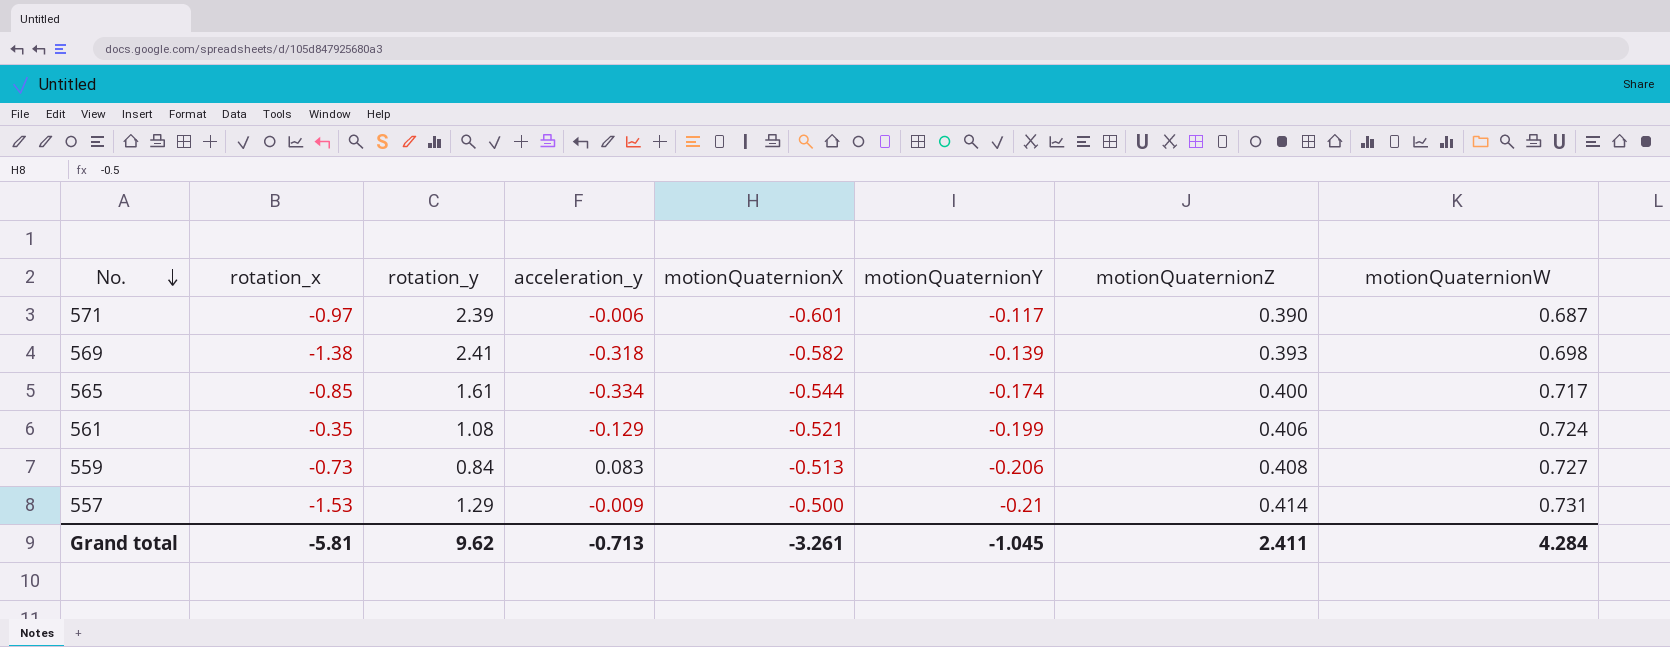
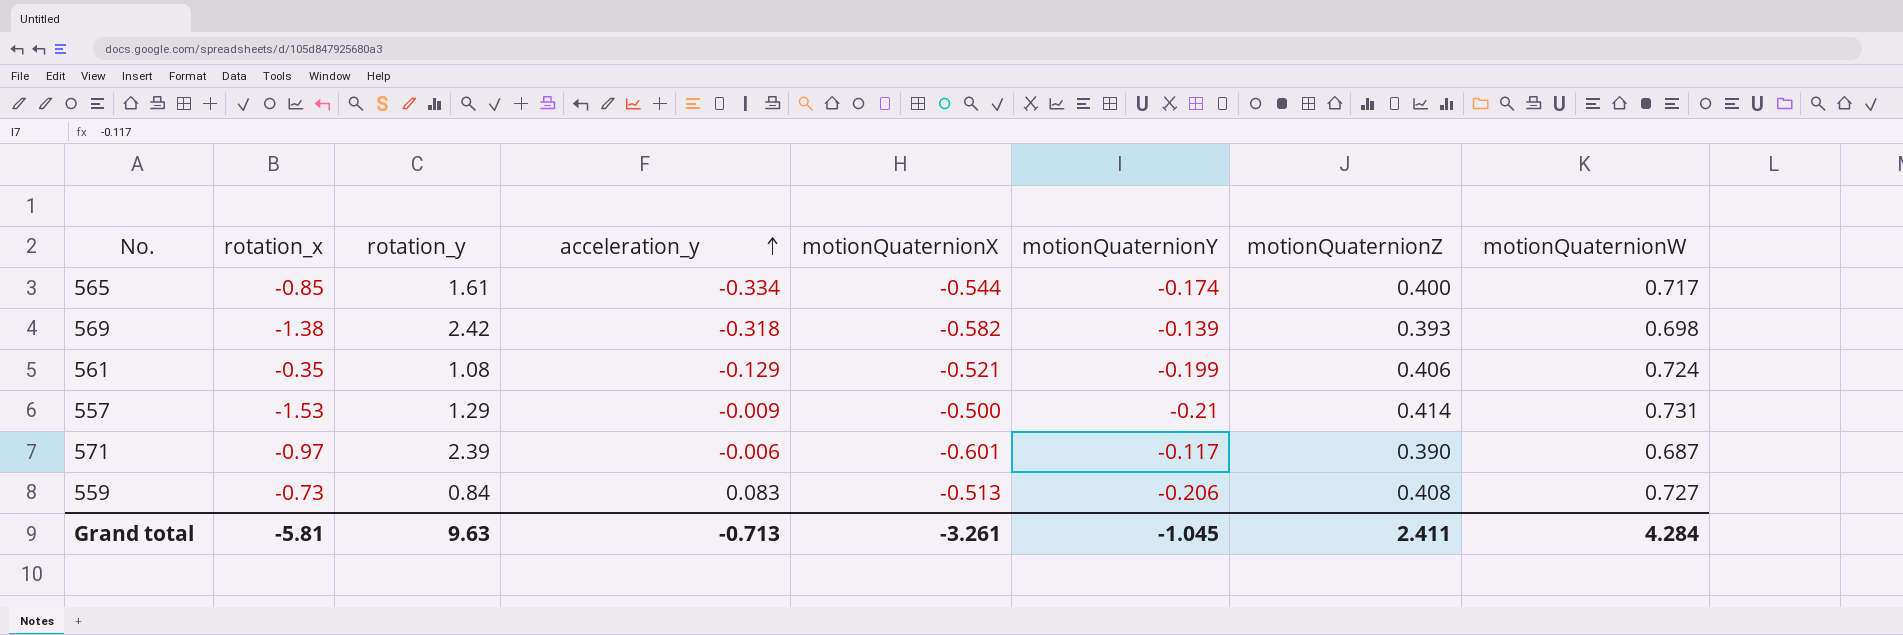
row order: No. descending -> acceleration_y ascending
569 | rotation_y: 2.41 -> 2.42
Grand total | rotation_y: 9.62 -> 9.63

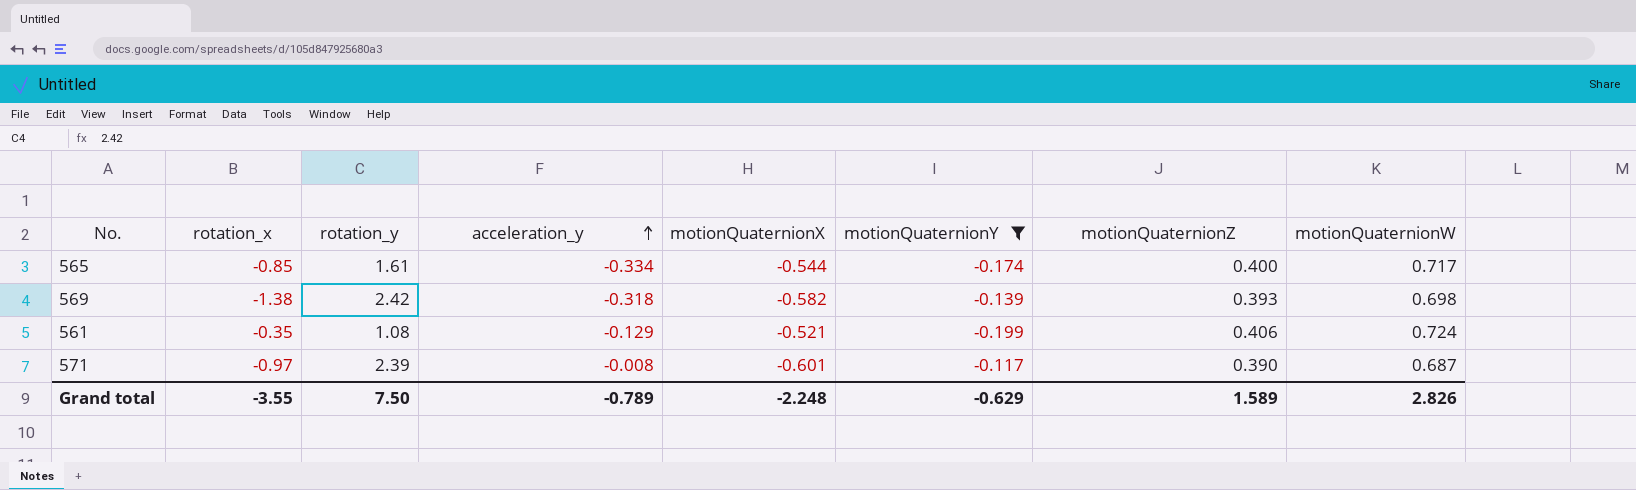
filter: none -> motionQuaternionY >= -0.199
571 | acceleration_y: -0.006 -> -0.008
Grand total | rotation_x: -5.81 -> -3.55
Grand total | rotation_y: 9.63 -> 7.50
Grand total | acceleration_y: -0.713 -> -0.789
Grand total | motionQuaternionX: -3.261 -> -2.248
Grand total | motionQuaternionY: -1.045 -> -0.629
Grand total | motionQuaternionZ: 2.411 -> 1.589
Grand total | motionQuaternionW: 4.284 -> 2.826

